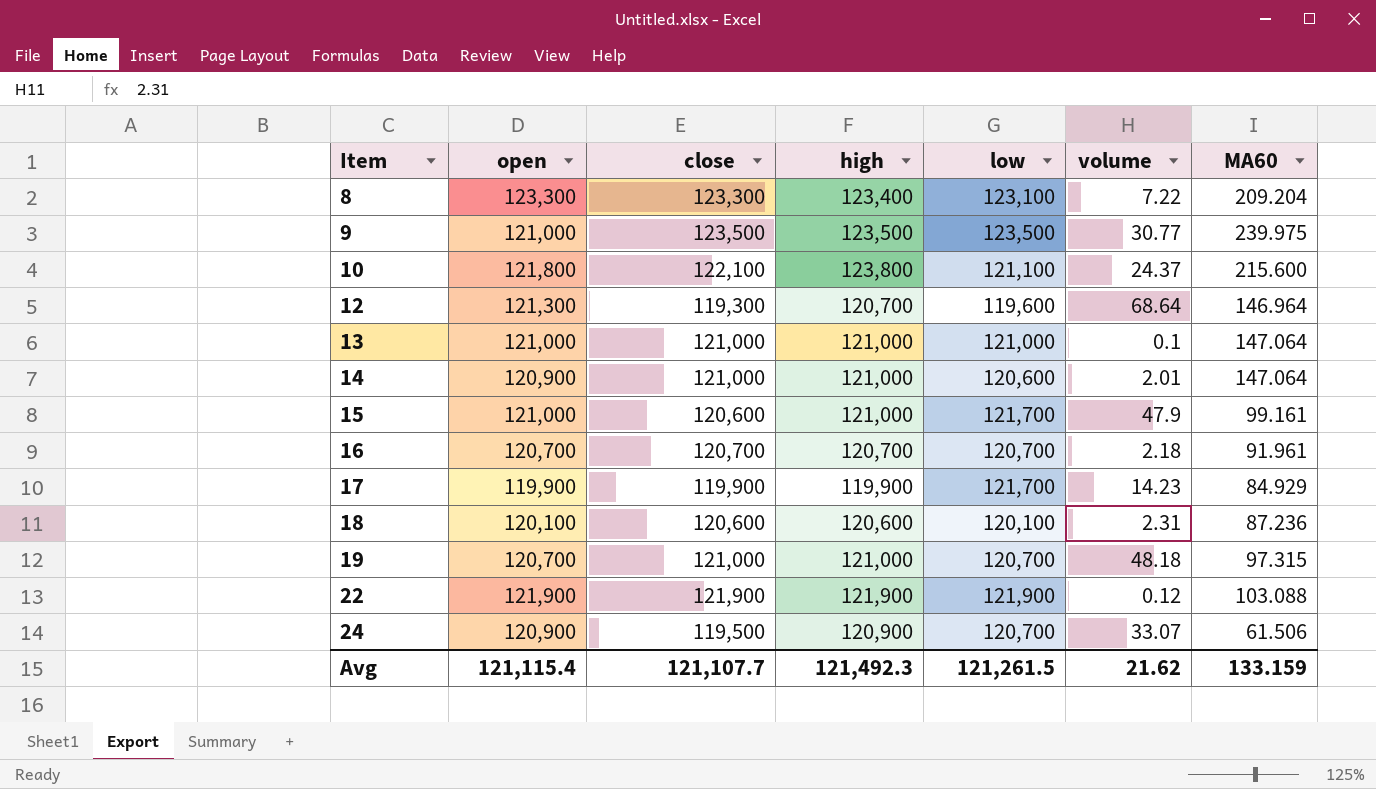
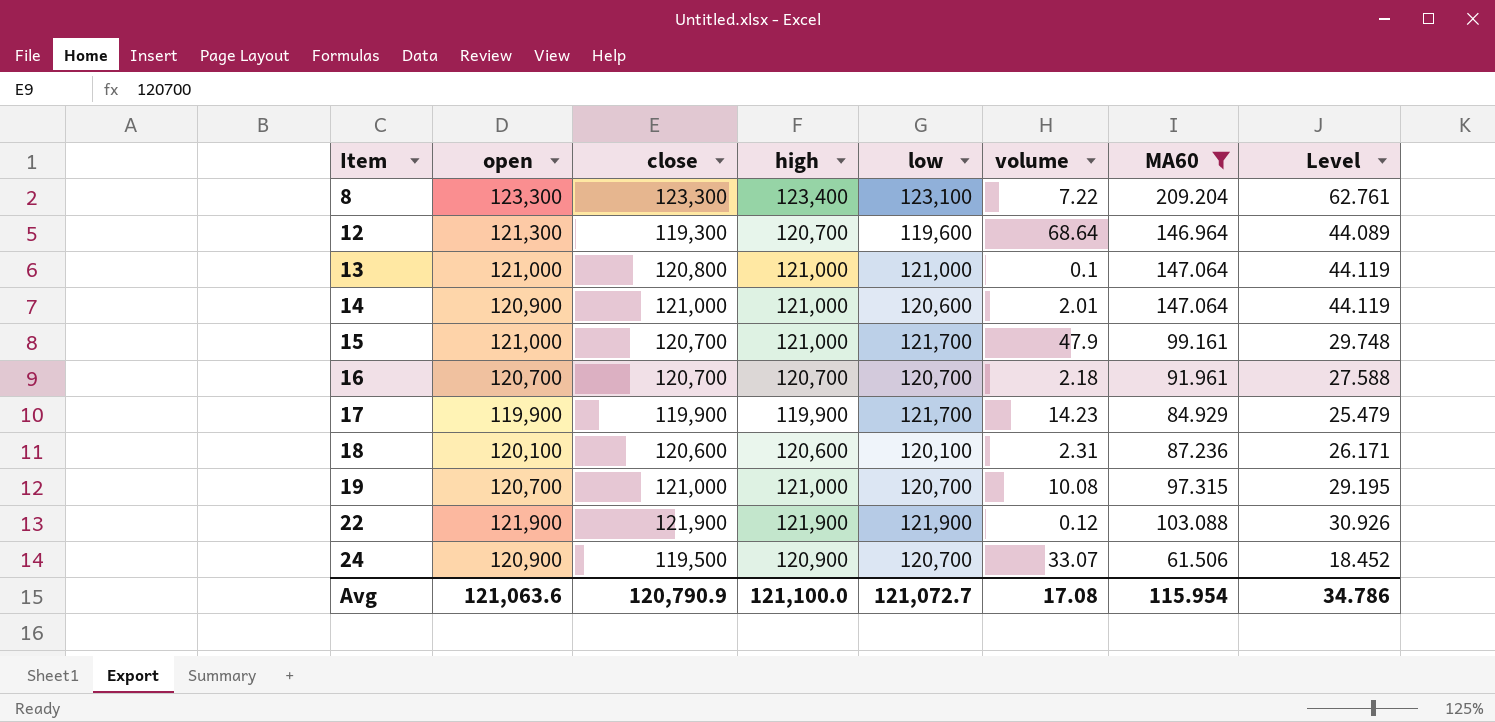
filter: none -> MA60 <= 209.204
column Level | formula: none -> [MA60] * 0.3
13 | close: 121,000 -> 120,800
15 | close: 120,600 -> 120,700
19 | volume: 48.18 -> 10.08
Avg | open: 121,115.4 -> 121,063.6
Avg | close: 121,107.7 -> 120,790.9
Avg | high: 121,492.3 -> 121,100.0
Avg | low: 121,261.5 -> 121,072.7
Avg | volume: 21.62 -> 17.08
Avg | MA60: 133.159 -> 115.954

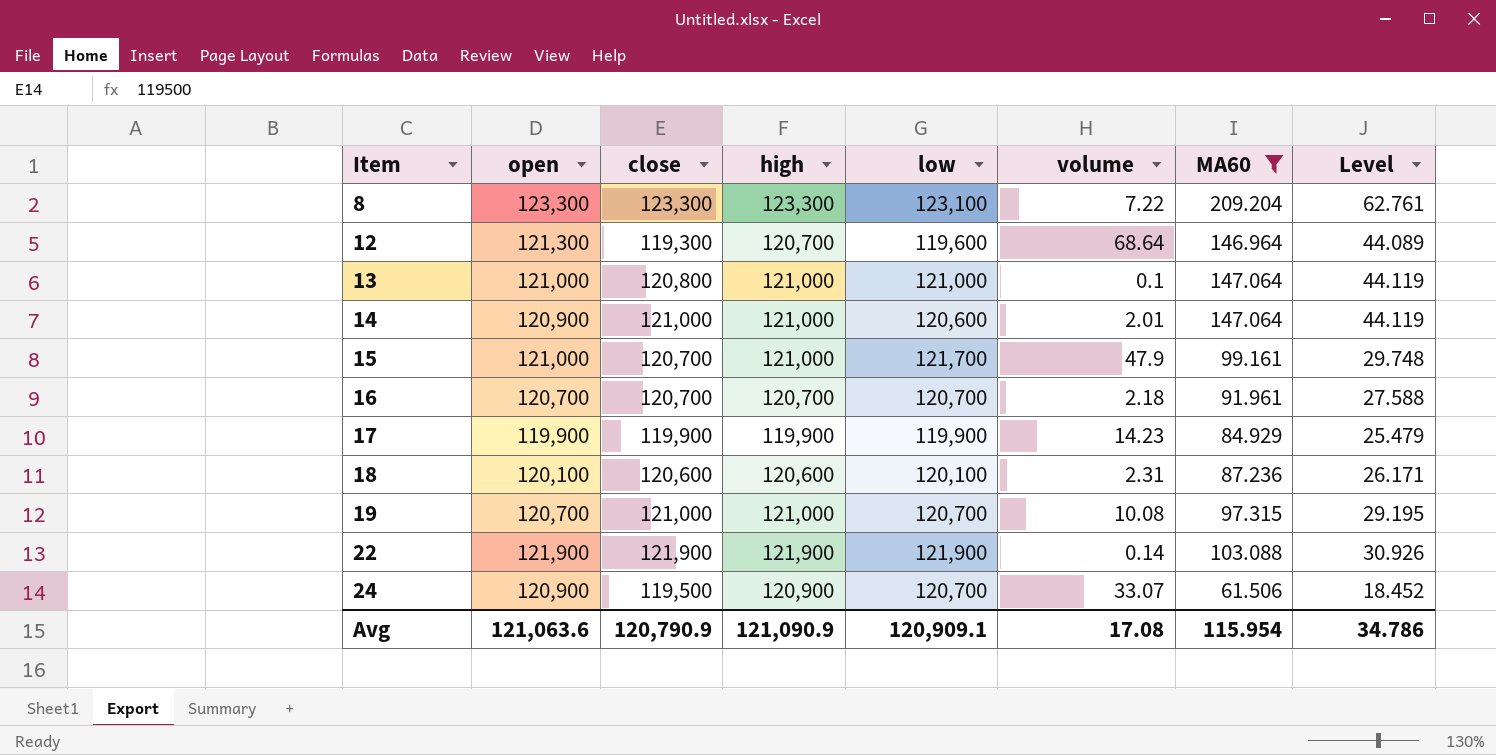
8 | high: 123,400 -> 123,300
17 | low: 121,700 -> 119,900
22 | volume: 0.12 -> 0.14
Avg | high: 121,100.0 -> 121,090.9
Avg | low: 121,072.7 -> 120,909.1

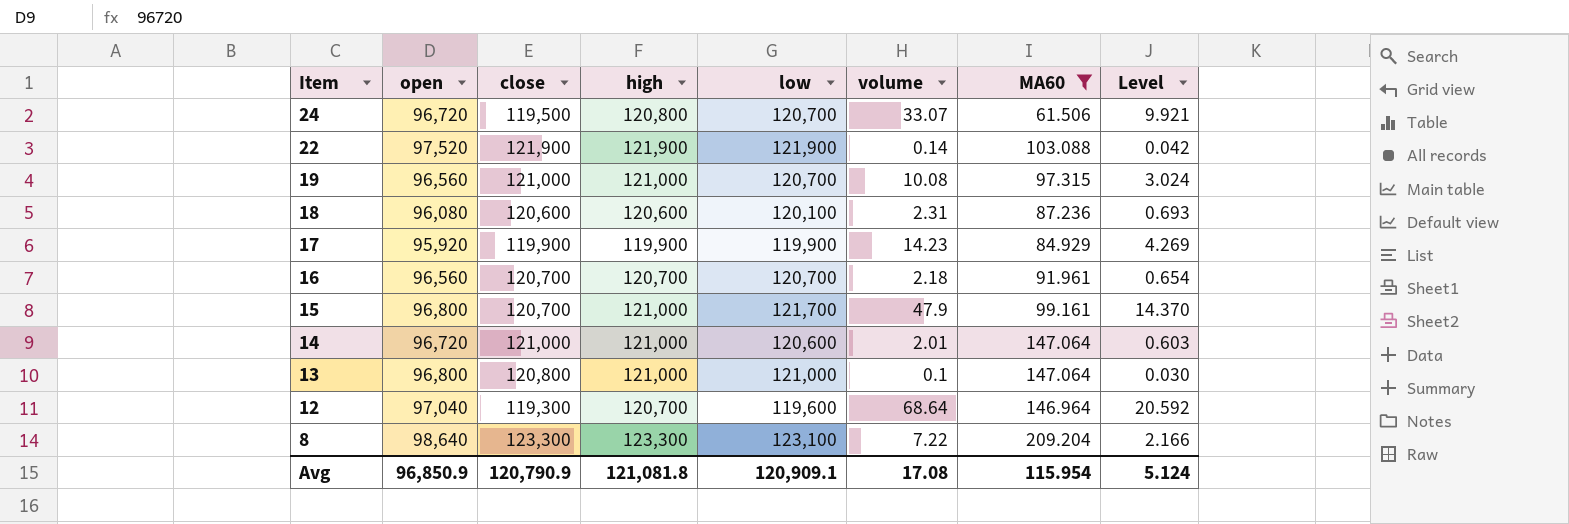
row order: Item ascending -> Item descending
column Level | formula: [MA60] * 0.3 -> [volume] * 0.3
24 | open: 120,900 -> 96,720
24 | high: 120,900 -> 120,800
22 | open: 121,900 -> 97,520
19 | open: 120,700 -> 96,560
18 | open: 120,100 -> 96,080
17 | open: 119,900 -> 95,920
16 | open: 120,700 -> 96,560
15 | open: 121,000 -> 96,800
14 | open: 120,900 -> 96,720
13 | open: 121,000 -> 96,800
12 | open: 121,300 -> 97,040
8 | open: 123,300 -> 98,640
Avg | open: 121,063.6 -> 96,850.9
Avg | high: 121,090.9 -> 121,081.8
Avg | Level: 34.786 -> 5.124

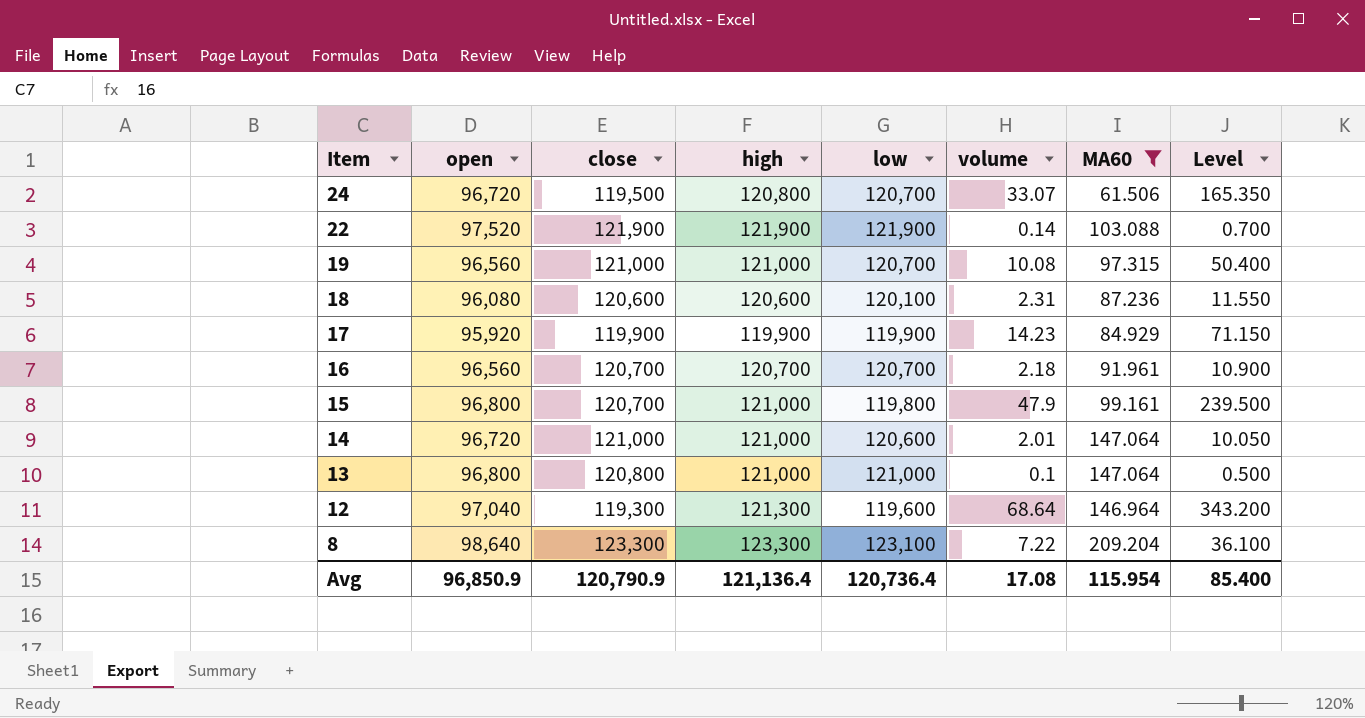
column Level | formula: [volume] * 0.3 -> [volume] * 5
15 | low: 121,700 -> 119,800
12 | high: 120,700 -> 121,300
Avg | high: 121,081.8 -> 121,136.4
Avg | low: 120,909.1 -> 120,736.4
Avg | Level: 5.124 -> 85.400

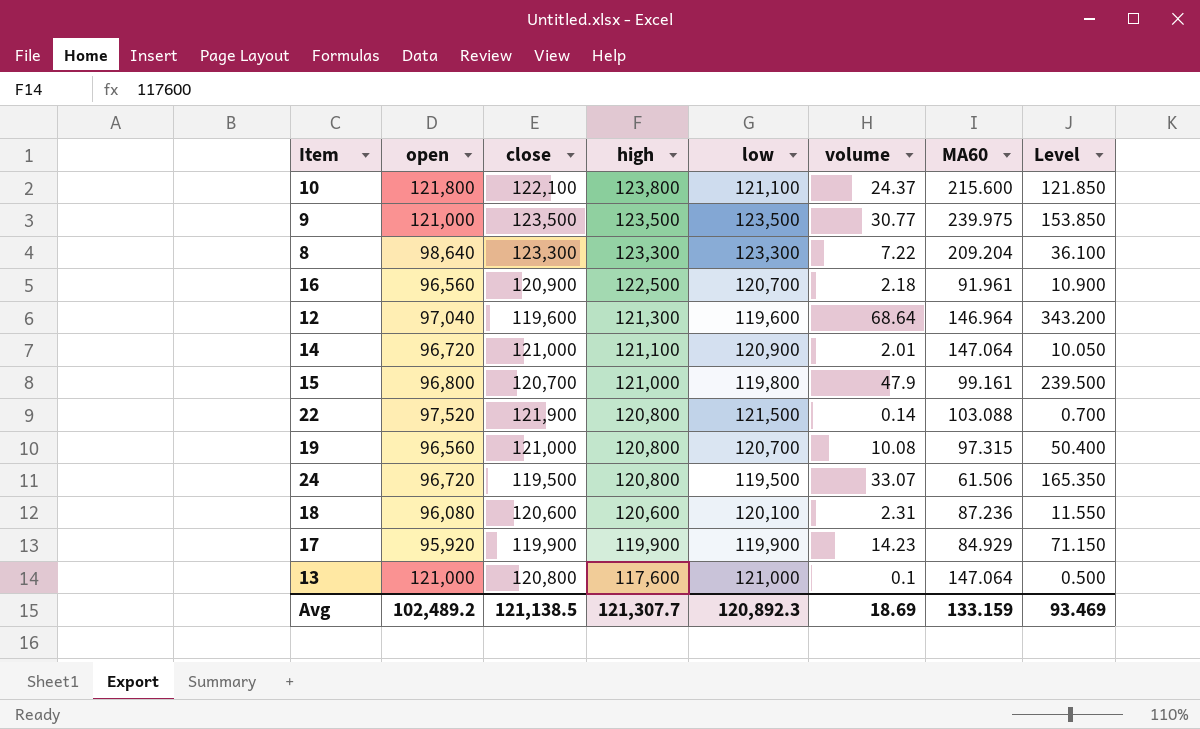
filter: MA60 <= 209.204 -> none
row order: Item descending -> high descending
8 | low: 123,100 -> 123,300
16 | close: 120,700 -> 120,900
16 | high: 120,700 -> 122,500
12 | close: 119,300 -> 119,600
14 | high: 121,000 -> 121,100
14 | low: 120,600 -> 120,900
22 | high: 121,900 -> 120,800
22 | low: 121,900 -> 121,500
19 | high: 121,000 -> 120,800
24 | low: 120,700 -> 119,500
13 | open: 96,800 -> 121,000
13 | high: 121,000 -> 117,600
Avg | open: 96,850.9 -> 102,489.2
Avg | close: 120,790.9 -> 121,138.5
Avg | high: 121,136.4 -> 121,307.7
Avg | low: 120,736.4 -> 120,892.3
Avg | volume: 17.08 -> 18.69
Avg | MA60: 115.954 -> 133.159
Avg | Level: 85.400 -> 93.469

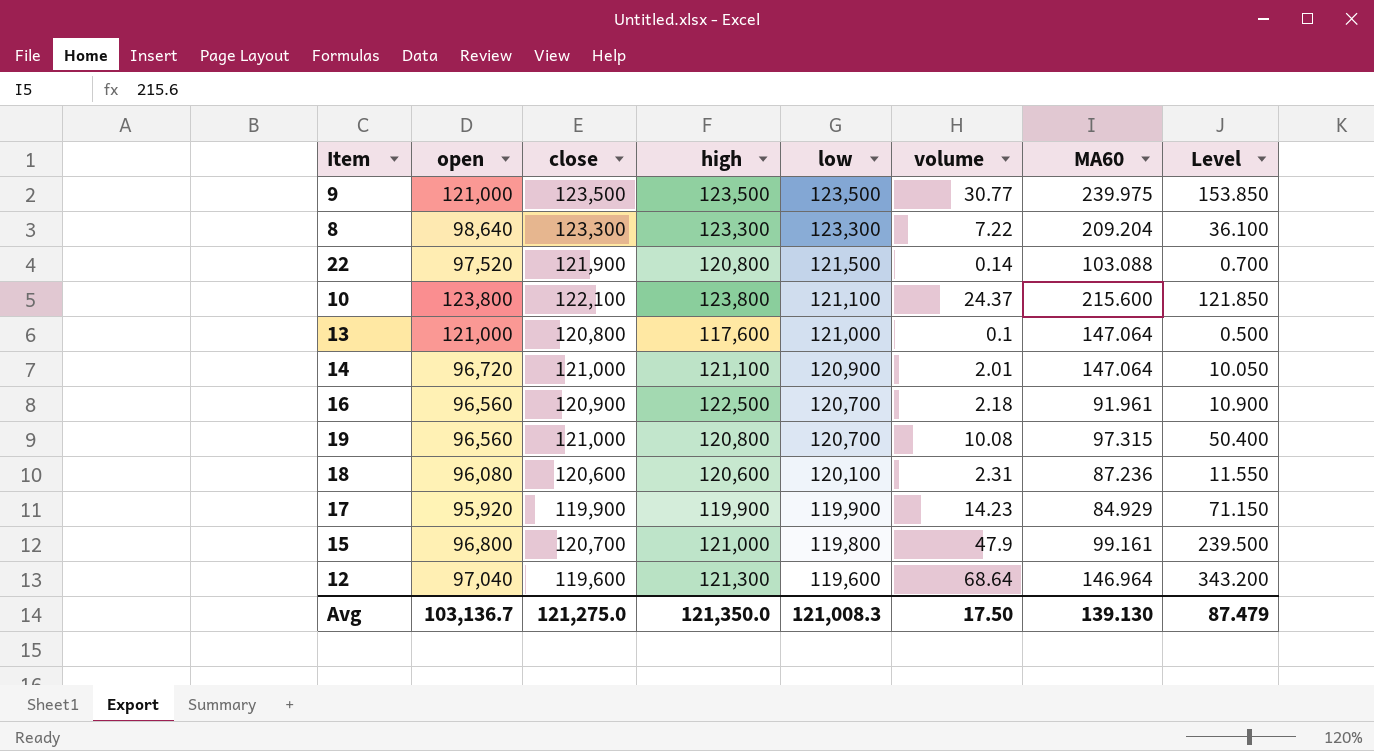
row order: high descending -> low descending
row 24: 96,720 | 119,500 | 120,800 | 119,500 | 33.07 | 61.506 | 165.350 -> none
10 | open: 121,800 -> 123,800
Avg | open: 102,489.2 -> 103,136.7
Avg | close: 121,138.5 -> 121,275.0
Avg | high: 121,307.7 -> 121,350.0
Avg | low: 120,892.3 -> 121,008.3
Avg | volume: 18.69 -> 17.50
Avg | MA60: 133.159 -> 139.130
Avg | Level: 93.469 -> 87.479

